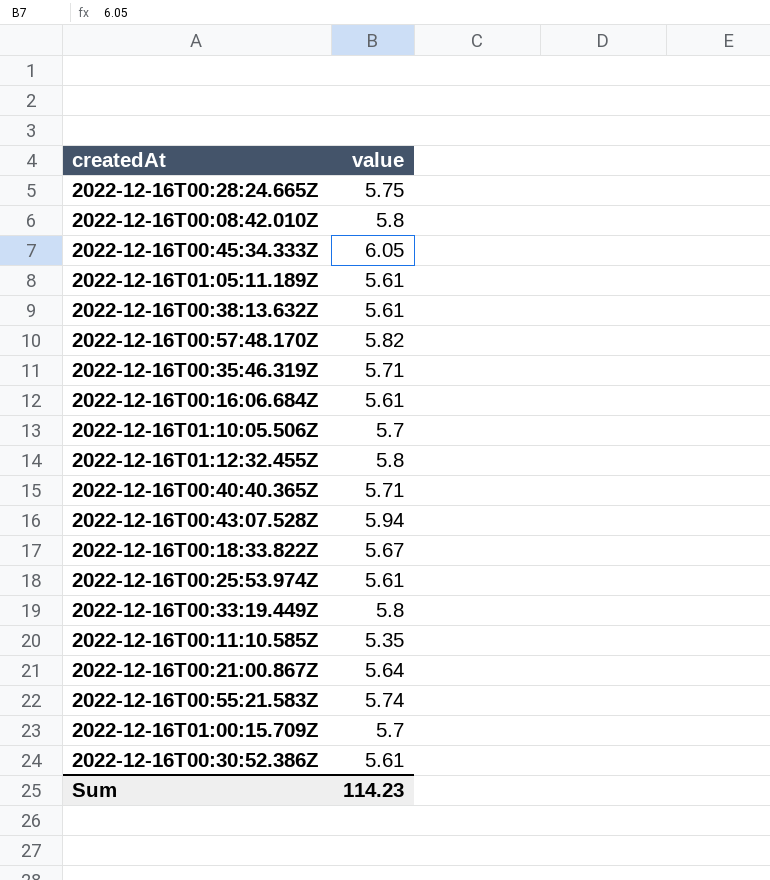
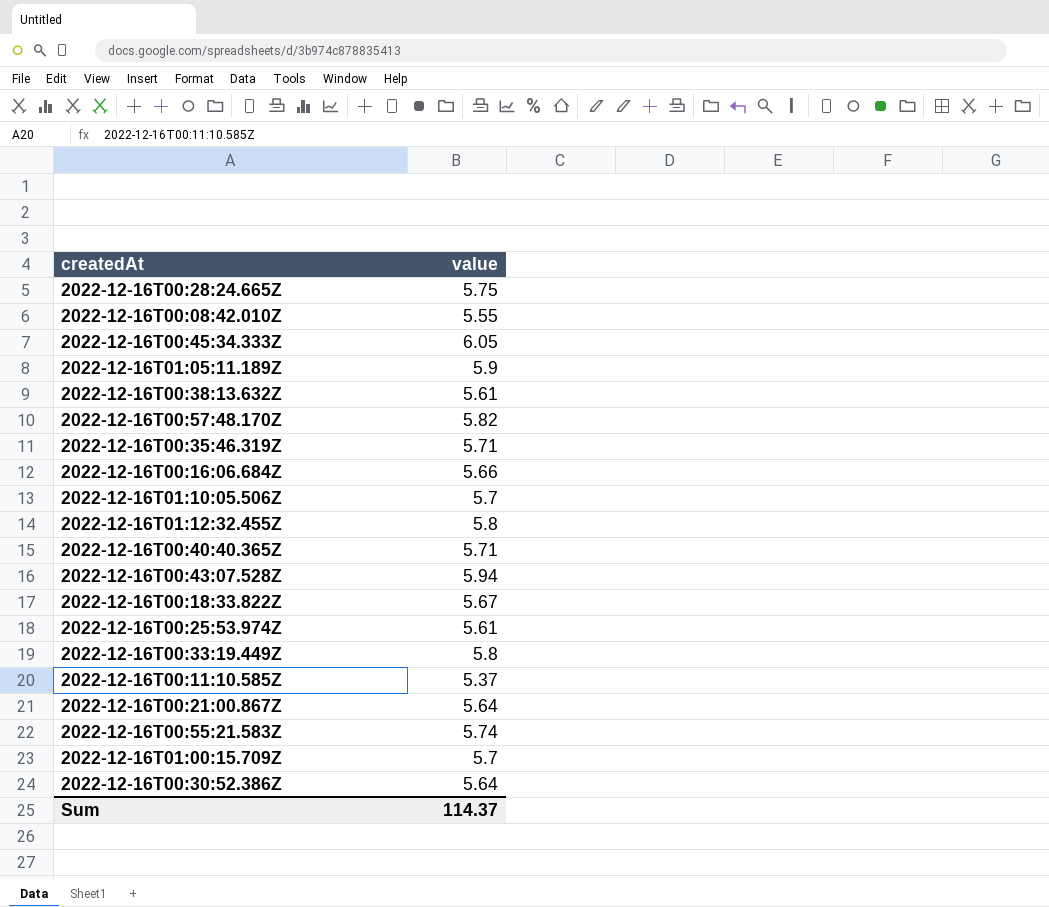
2022-12-16T00:08:42.010Z | value: 5.8 -> 5.55
2022-12-16T01:05:11.189Z | value: 5.61 -> 5.9
2022-12-16T00:16:06.684Z | value: 5.61 -> 5.66
2022-12-16T00:11:10.585Z | value: 5.35 -> 5.37
2022-12-16T00:30:52.386Z | value: 5.61 -> 5.64
Sum | value: 114.23 -> 114.37

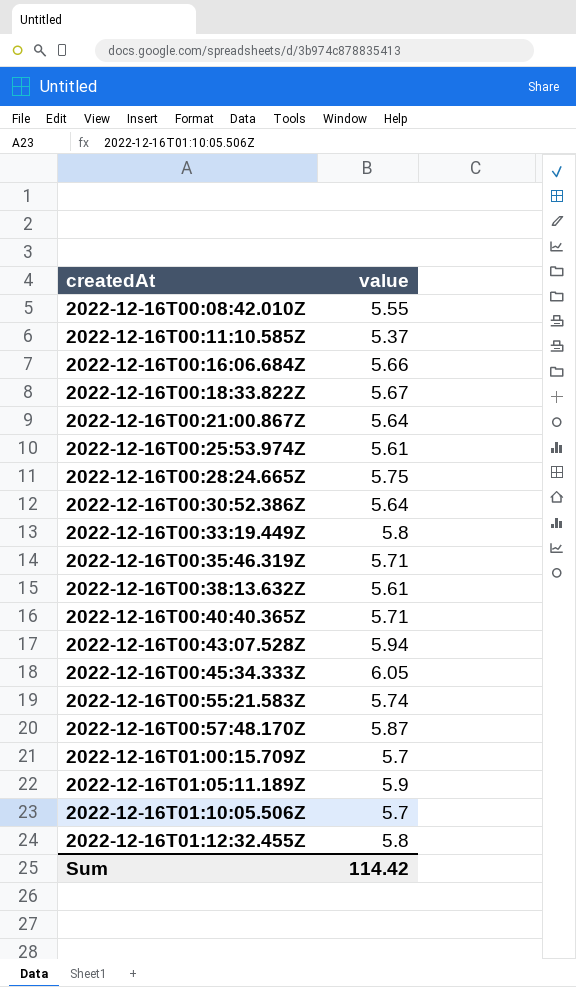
row order: none -> createdAt ascending
2022-12-16T00:57:48.170Z | value: 5.82 -> 5.87
Sum | value: 114.37 -> 114.42

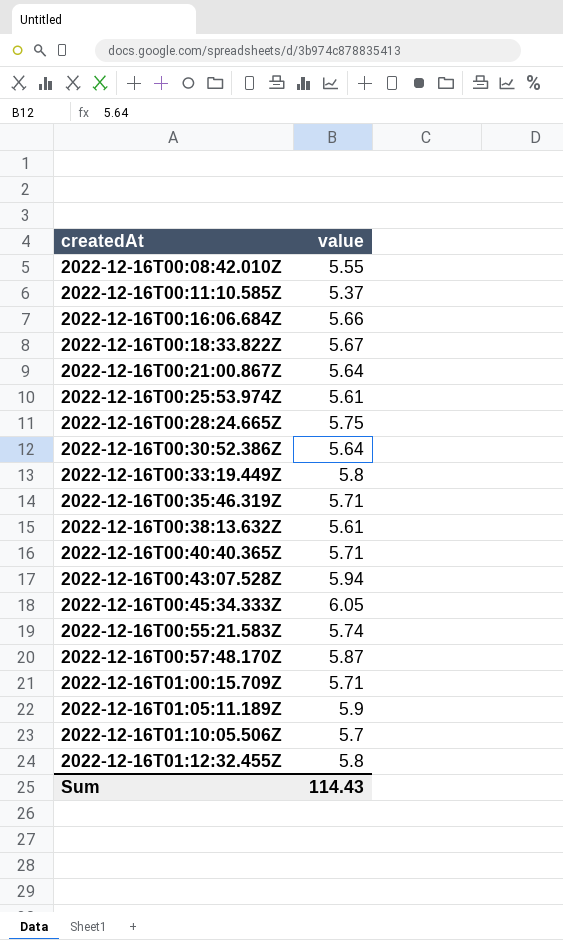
2022-12-16T01:00:15.709Z | value: 5.7 -> 5.71
Sum | value: 114.42 -> 114.43

